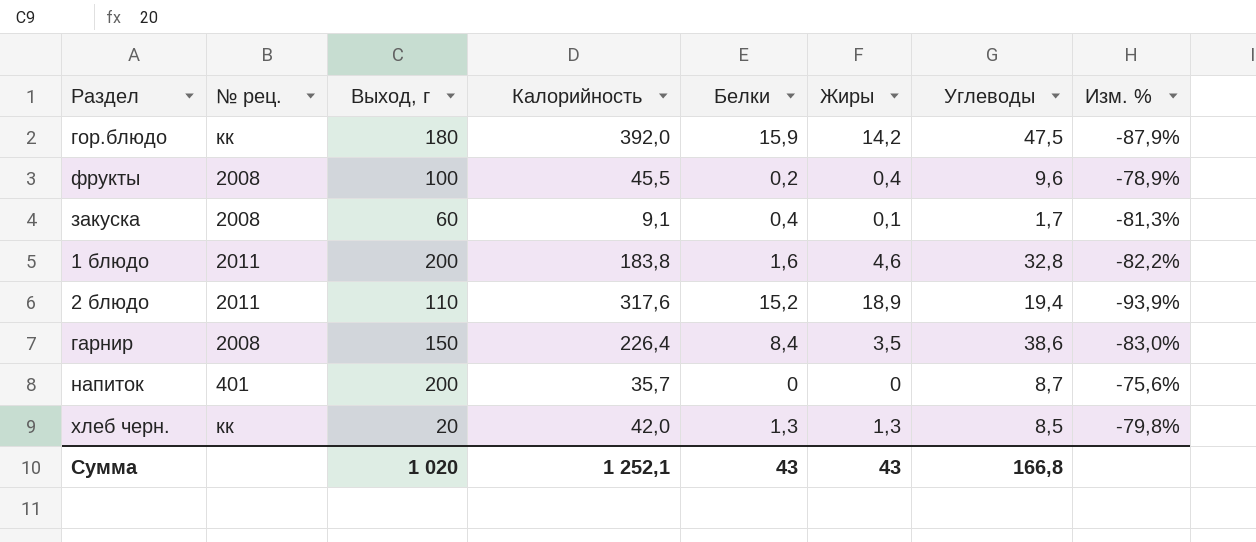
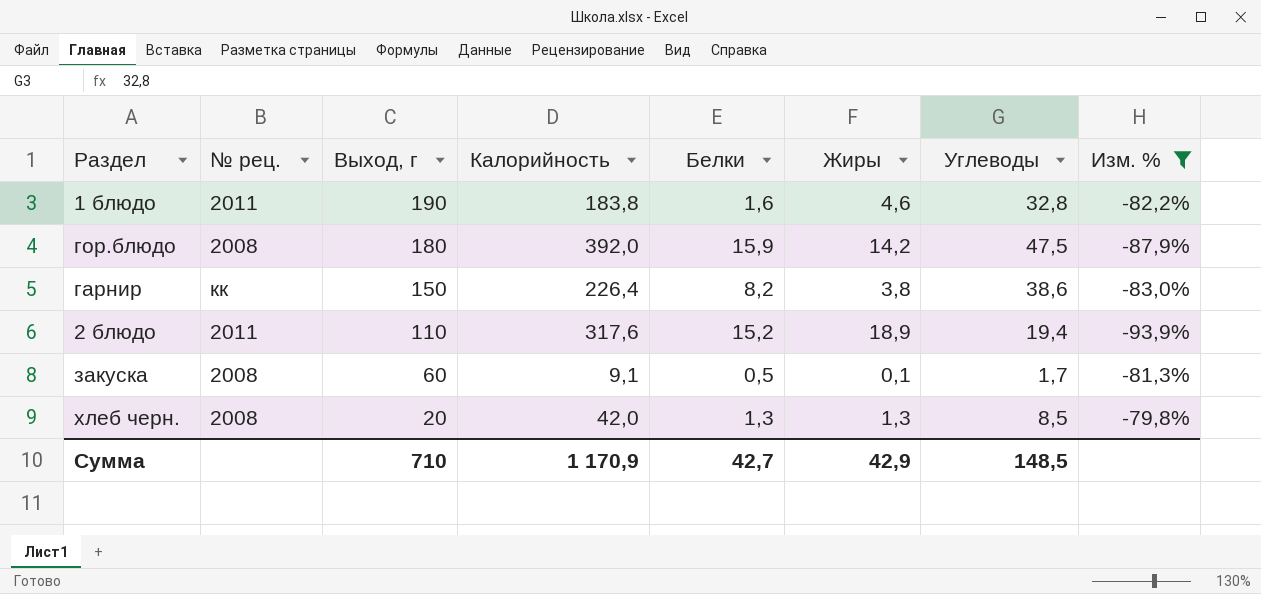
filter: none -> Изм. % <= -79,8%
row order: none -> Выход, г descending
1 блюдо | Выход, г: 200 -> 190
гор.блюдо | № рец.: кк -> 2008
гарнир | № рец.: 2008 -> кк
гарнир | Белки: 8,4 -> 8,2
гарнир | Жиры: 3,5 -> 3,8
закуска | Белки: 0,4 -> 0,5
хлеб черн. | № рец.: кк -> 2008
Сумма | Выход, г: 1 020 -> 710
Сумма | Калорийность: 1 252,1 -> 1 170,9
Сумма | Белки: 43 -> 42,7
Сумма | Жиры: 43 -> 42,9
Сумма | Углеводы: 166,8 -> 148,5

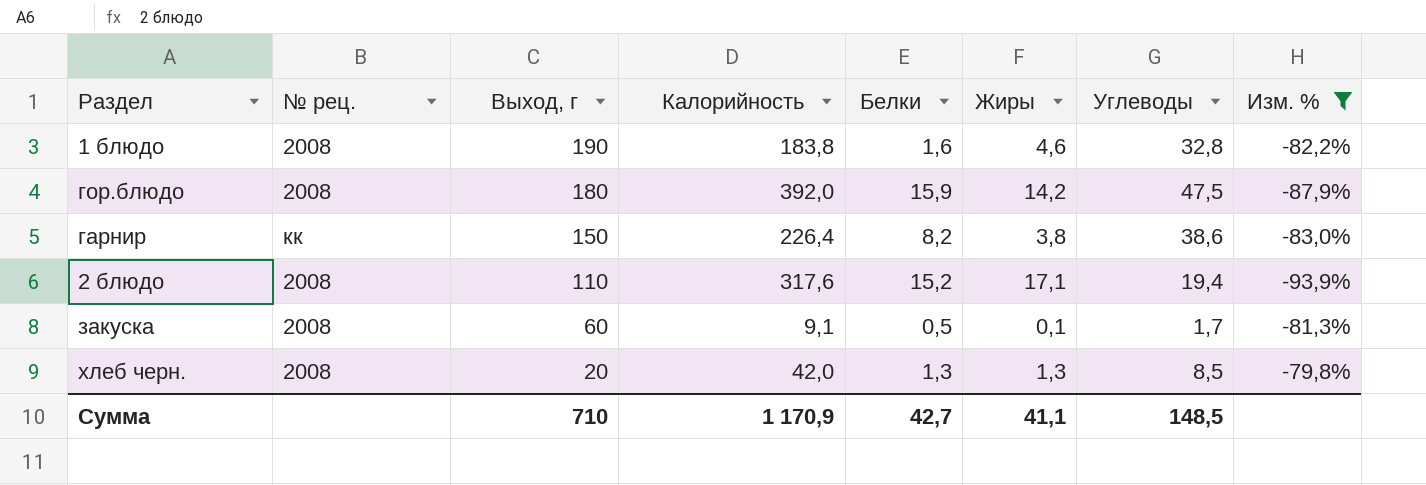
1 блюдо | № рец.: 2011 -> 2008
2 блюдо | № рец.: 2011 -> 2008
2 блюдо | Жиры: 18,9 -> 17,1
Сумма | Жиры: 42,9 -> 41,1

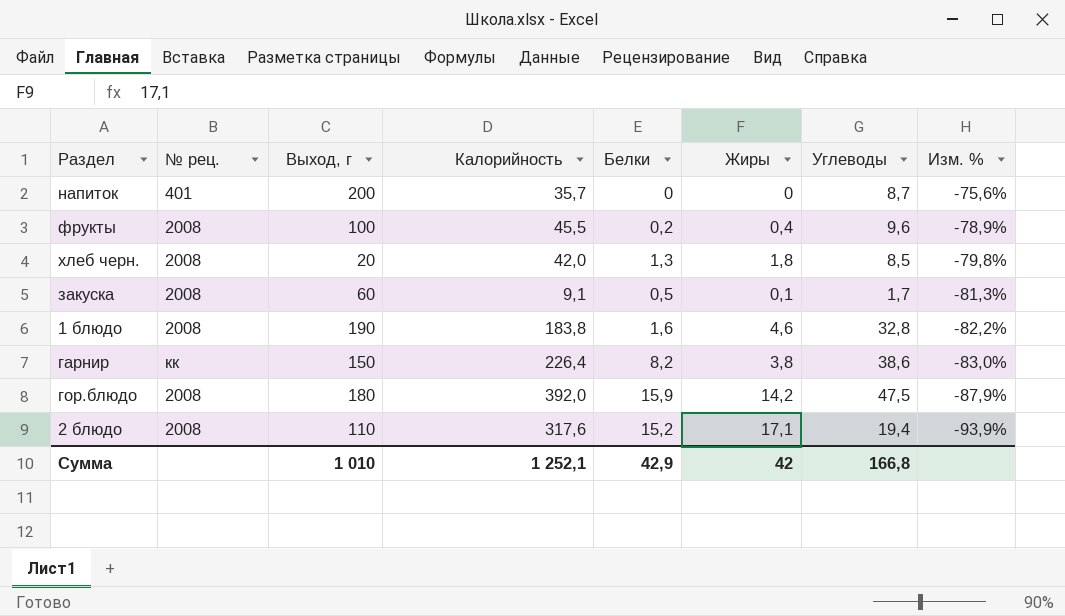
filter: Изм. % <= -79,8% -> none
row order: Выход, г descending -> Изм. % descending
хлеб черн. | Жиры: 1,3 -> 1,8
Сумма | Выход, г: 710 -> 1 010
Сумма | Калорийность: 1 170,9 -> 1 252,1
Сумма | Белки: 42,7 -> 42,9
Сумма | Жиры: 41,1 -> 42
Сумма | Углеводы: 148,5 -> 166,8

